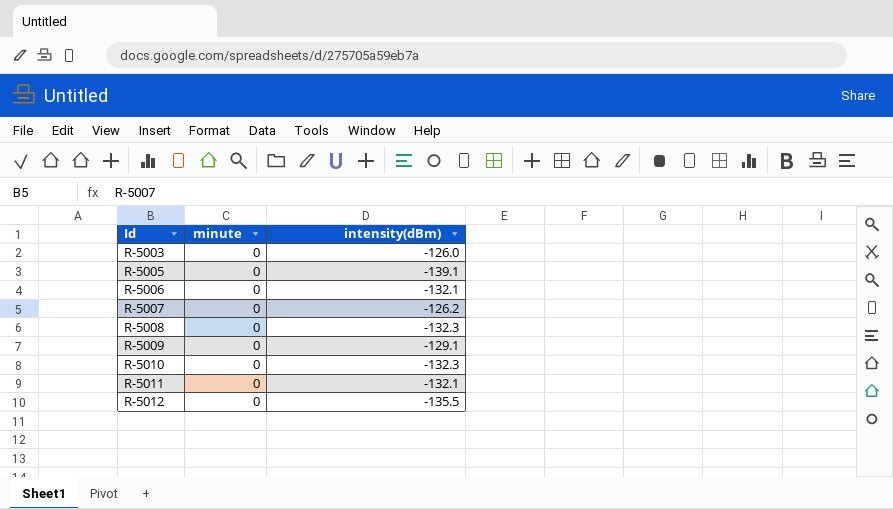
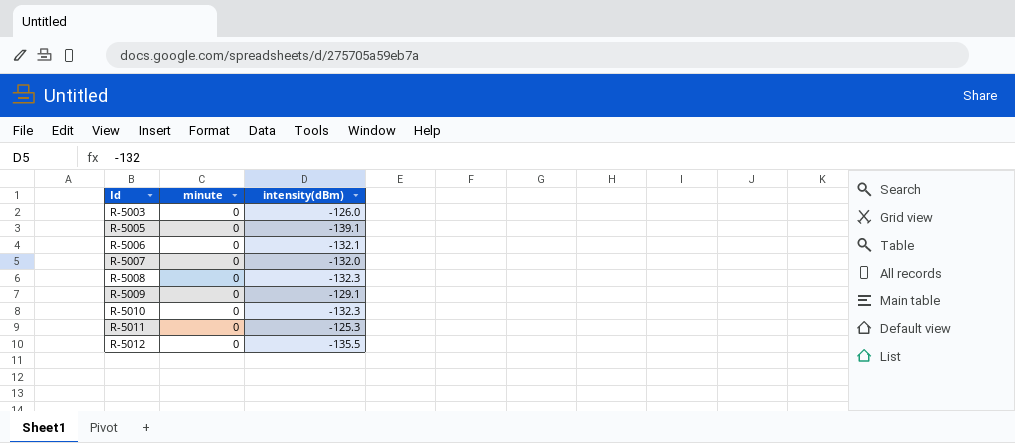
R-5007 | intensity(dBm): -126.2 -> -132.0
R-5011 | intensity(dBm): -132.1 -> -125.3

